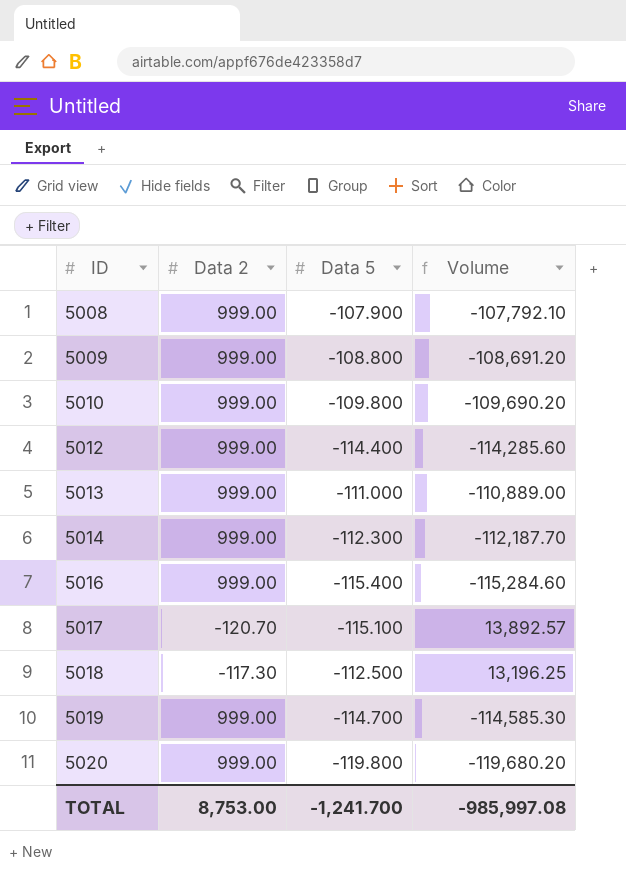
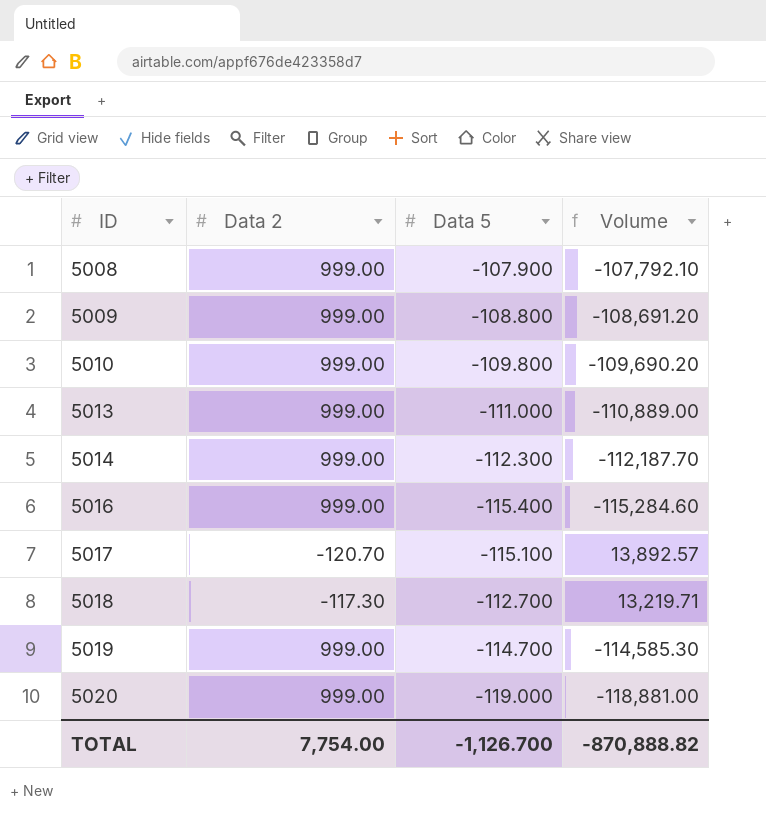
row 5012: 999.00 | -114.400 | -114,285.60 -> none
5018 | Data 5: -112.500 -> -112.700
5018 | Volume: 13,196.25 -> 13,219.71
5020 | Data 5: -119.800 -> -119.000
5020 | Volume: -119,680.20 -> -118,881.00
TOTAL | Data 2: 8,753.00 -> 7,754.00
TOTAL | Data 5: -1,241.700 -> -1,126.700
TOTAL | Volume: -985,997.08 -> -870,888.82

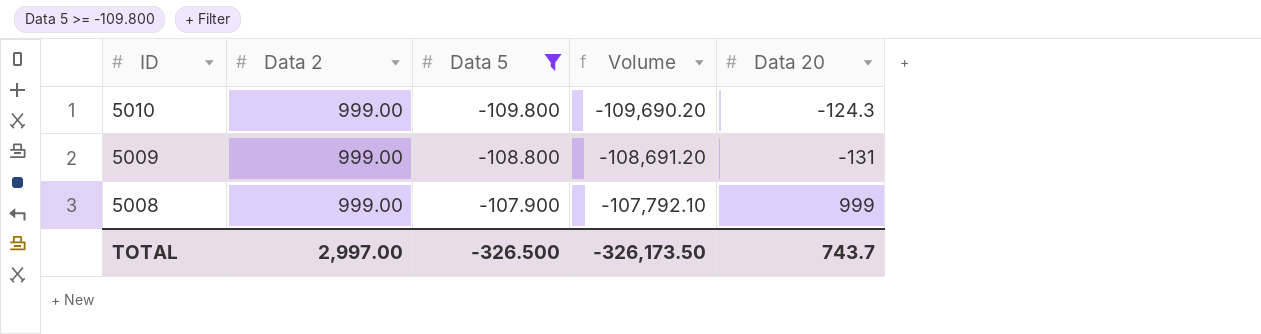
filter: none -> Data 5 >= -109.800
row order: ID ascending -> ID descending
column Data 20 | position: none -> 5
TOTAL | Data 2: 7,754.00 -> 2,997.00
TOTAL | Data 5: -1,126.700 -> -326.500
TOTAL | Volume: -870,888.82 -> -326,173.50

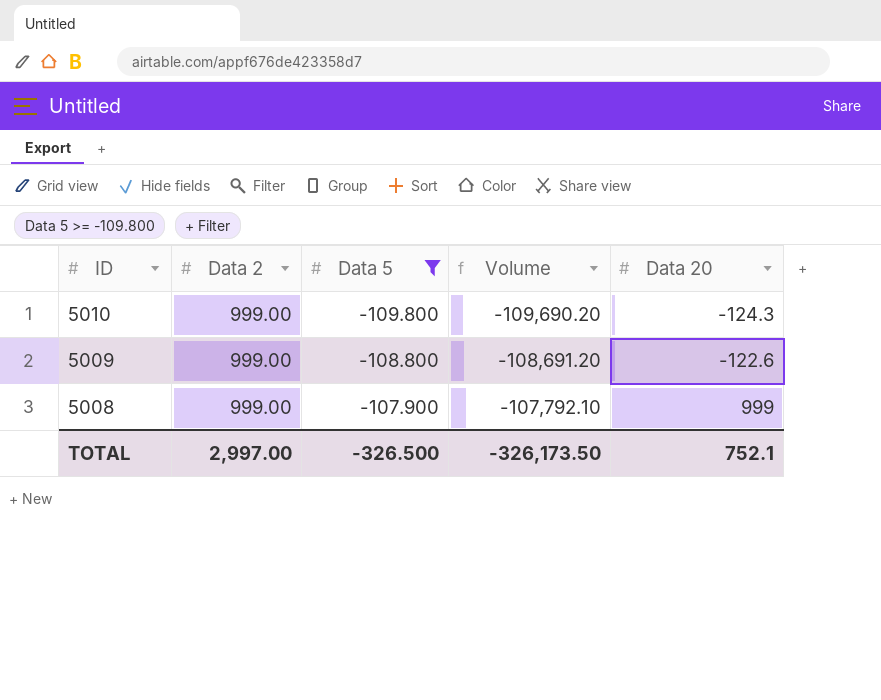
5009 | Data 20: -131 -> -122.6
TOTAL | Data 20: 743.7 -> 752.1

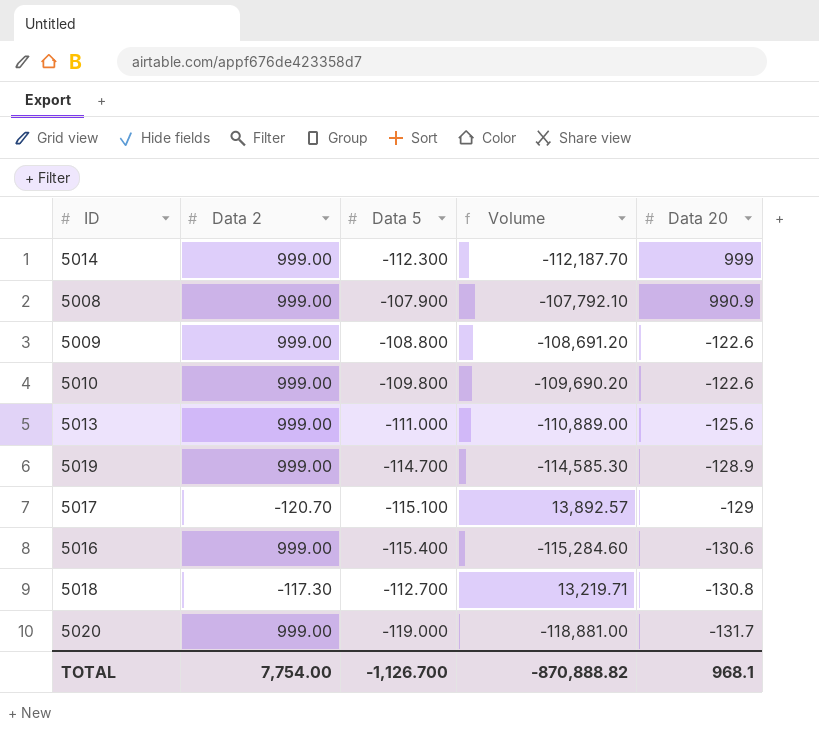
filter: Data 5 >= -109.800 -> none
row order: ID descending -> Data 20 descending
5008 | Data 20: 999 -> 990.9
5010 | Data 20: -124.3 -> -122.6
TOTAL | Data 2: 2,997.00 -> 7,754.00
TOTAL | Data 5: -326.500 -> -1,126.700
TOTAL | Volume: -326,173.50 -> -870,888.82
TOTAL | Data 20: 752.1 -> 968.1

